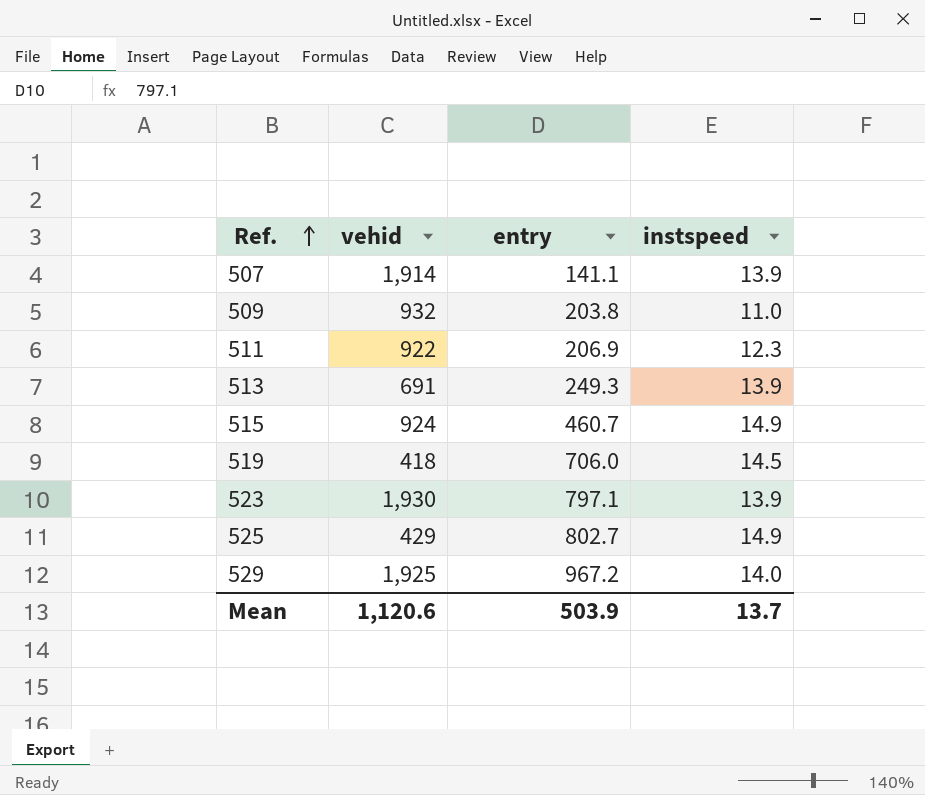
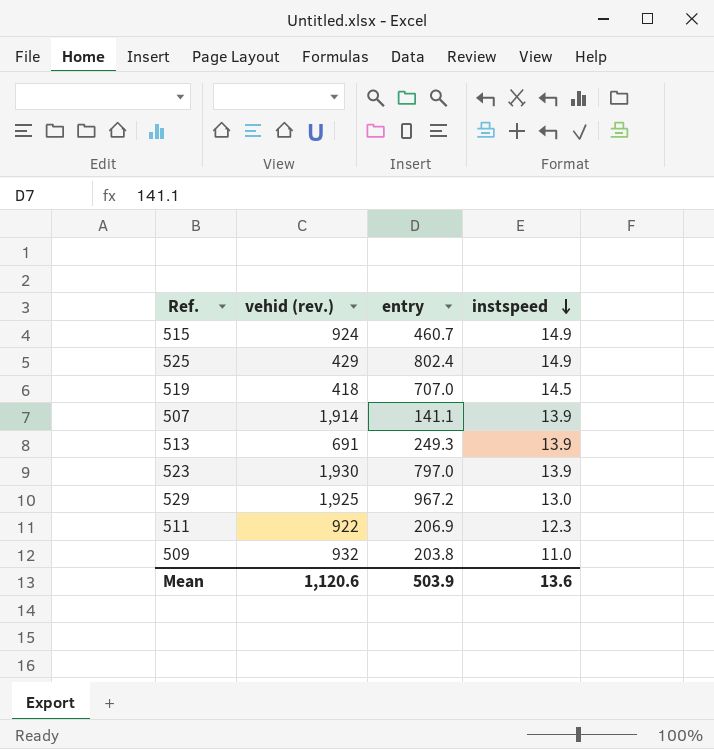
row order: Ref. ascending -> instspeed descending
column name: vehid -> vehid (rev.)
525 | entry: 802.7 -> 802.4
519 | entry: 706.0 -> 707.0
523 | entry: 797.1 -> 797.0
529 | instspeed: 14.0 -> 13.0
Mean | instspeed: 13.7 -> 13.6

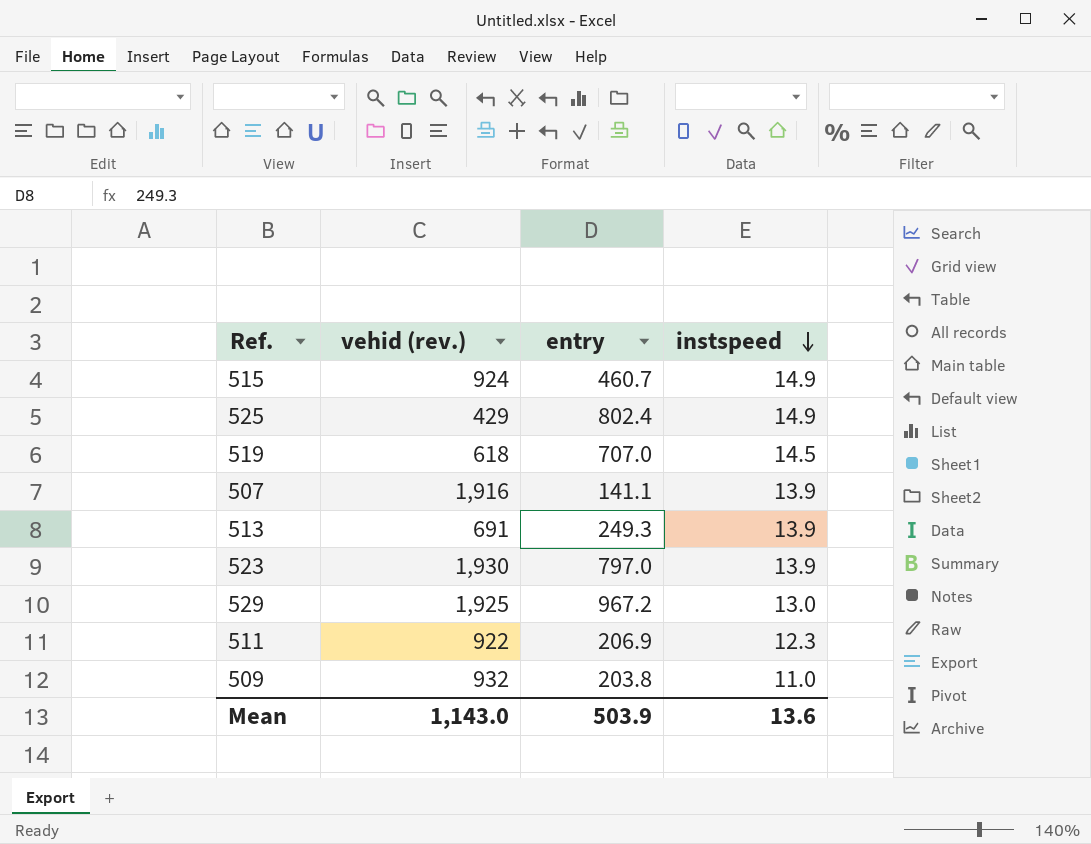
519 | vehid (rev.): 418 -> 618
507 | vehid (rev.): 1,914 -> 1,916
Mean | vehid (rev.): 1,120.6 -> 1,143.0

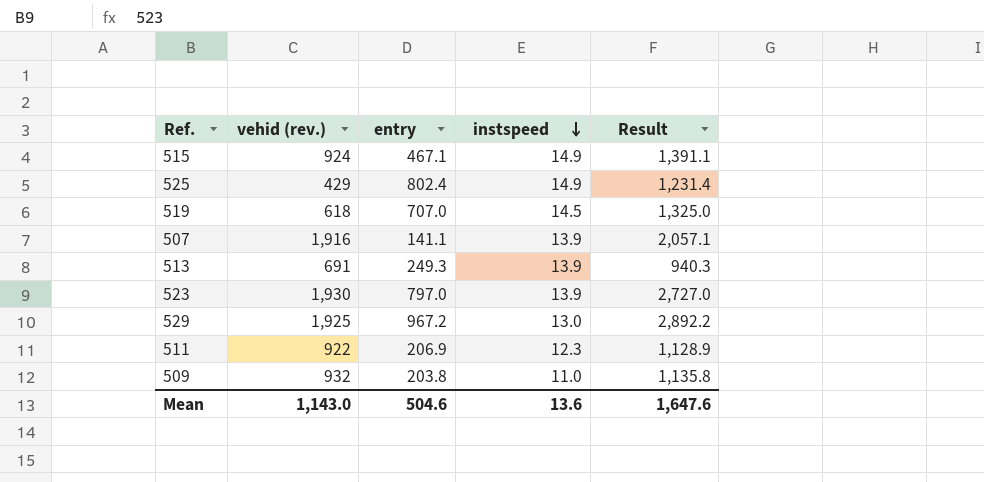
column Result | formula: none -> [vehid (rev.)] + [entry]
515 | entry: 460.7 -> 467.1
Mean | entry: 503.9 -> 504.6

